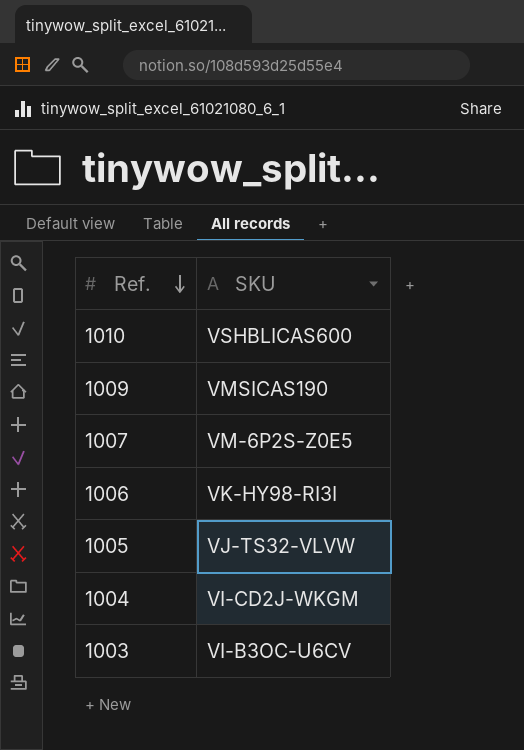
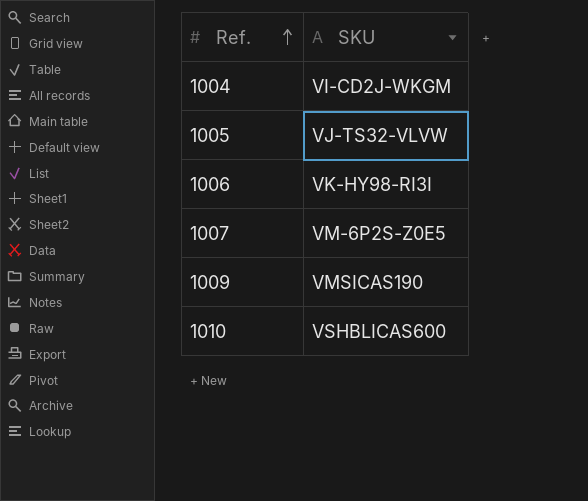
row order: Ref. descending -> Ref. ascending
row 1003: VI-B3OC-U6CV -> none

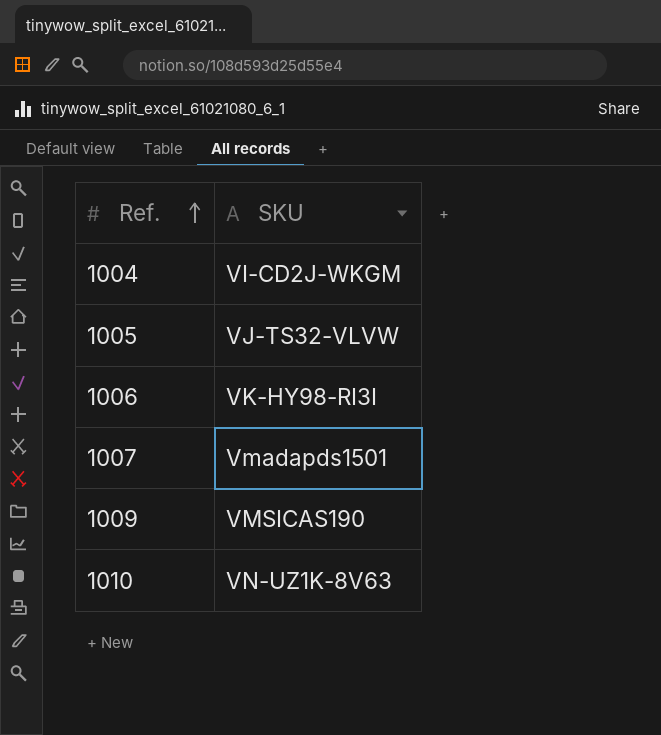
1007 | SKU: VM-6P2S-Z0E5 -> Vmadapds1501
1010 | SKU: VSHBLICAS600 -> VN-UZ1K-8V63

